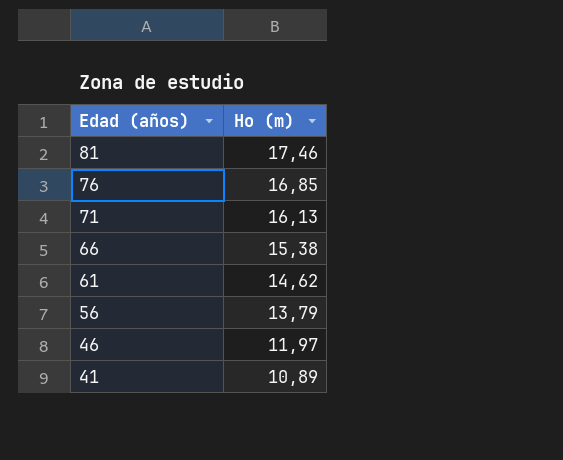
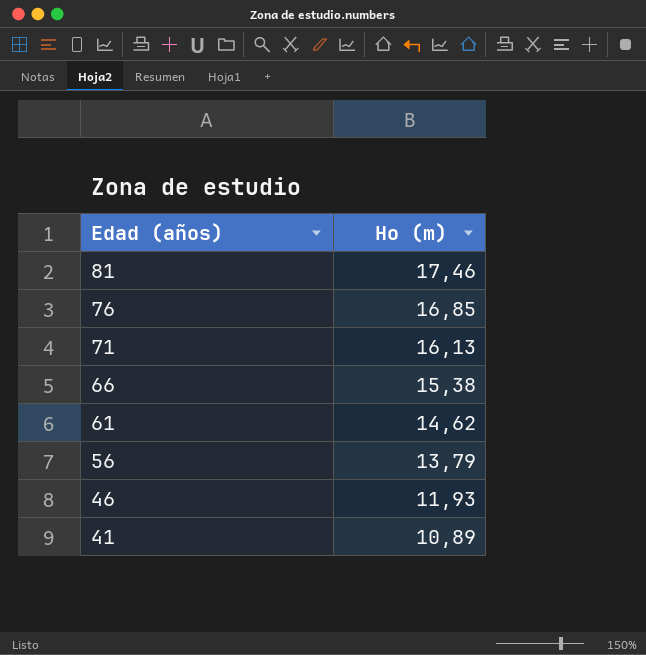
46 | Ho (m): 11,97 -> 11,93

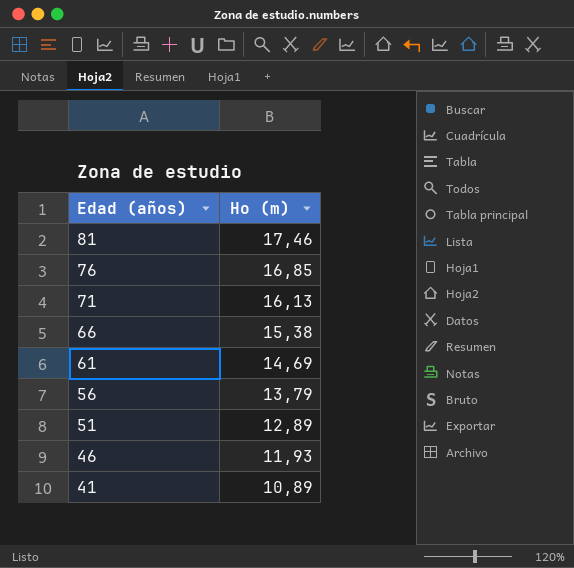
61 | Ho (m): 14,62 -> 14,69
row 51: none -> 12,89

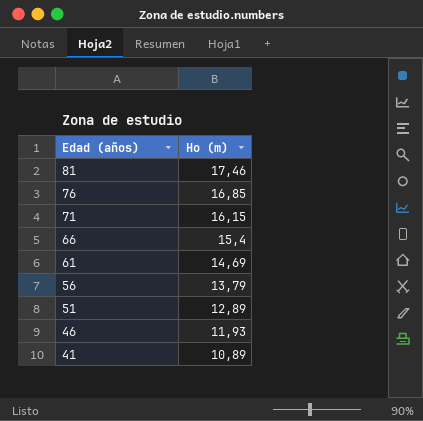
71 | Ho (m): 16,13 -> 16,15
66 | Ho (m): 15,38 -> 15,4

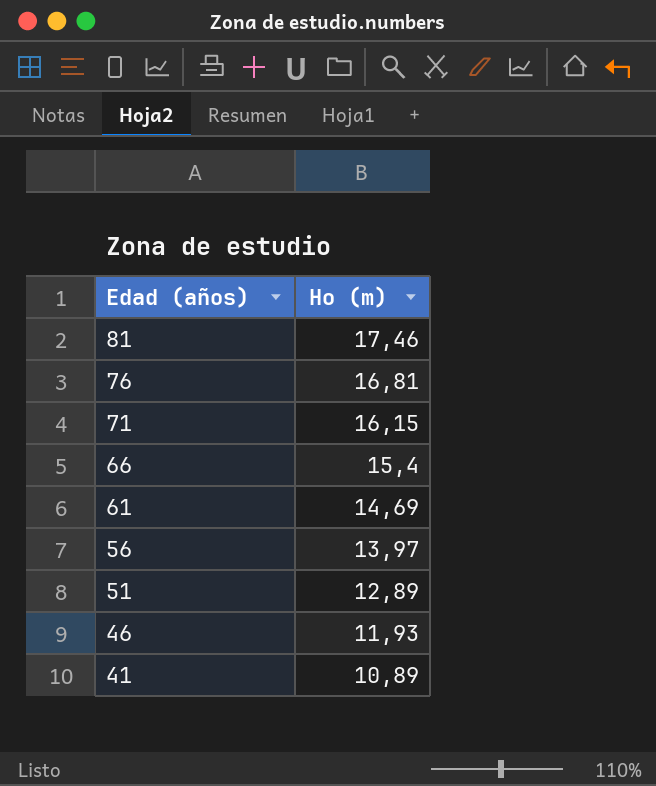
76 | Ho (m): 16,85 -> 16,81
56 | Ho (m): 13,79 -> 13,97

